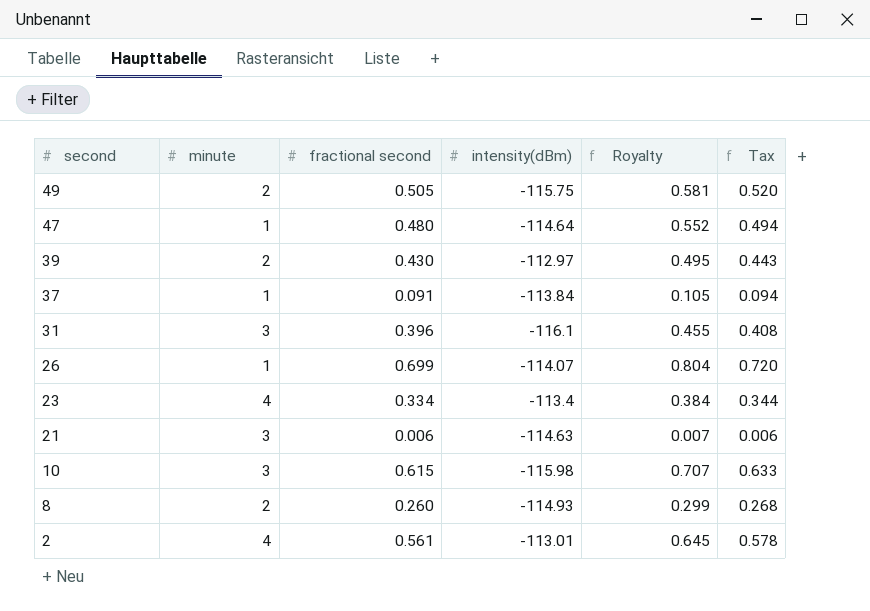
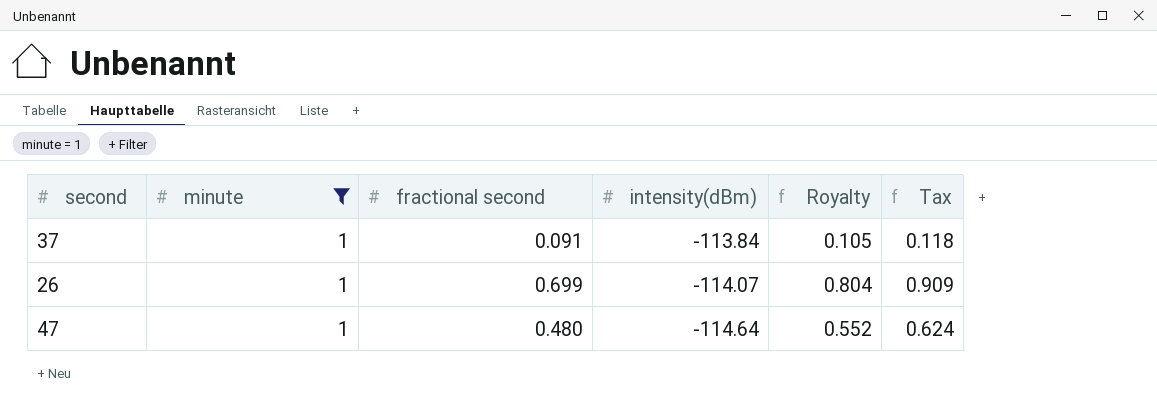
filter: none -> minute = 1
row order: second descending -> intensity(dBm) descending
column Tax | formula: [fractional second] * 1.03 -> [fractional second] * 1.3

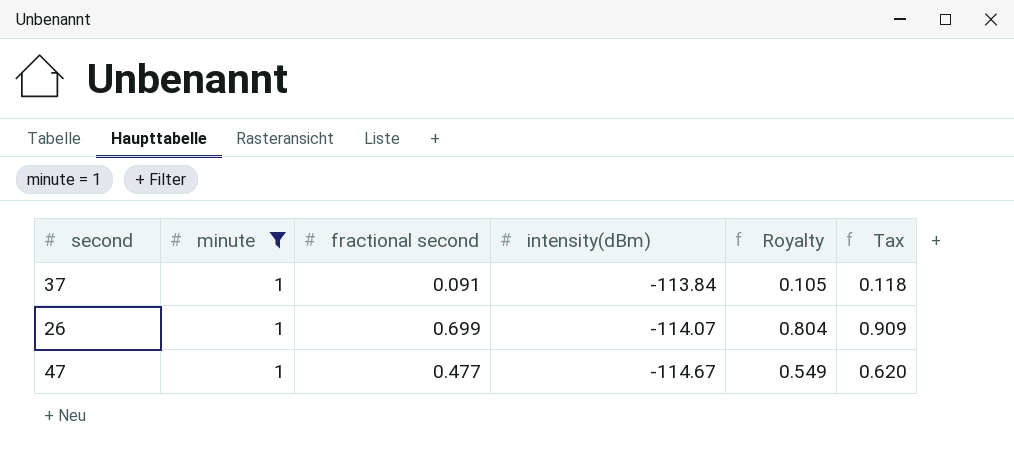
47 | fractional second: 0.480 -> 0.477
47 | intensity(dBm): -114.64 -> -114.67
47 | Royalty: 0.552 -> 0.549
47 | Tax: 0.624 -> 0.620

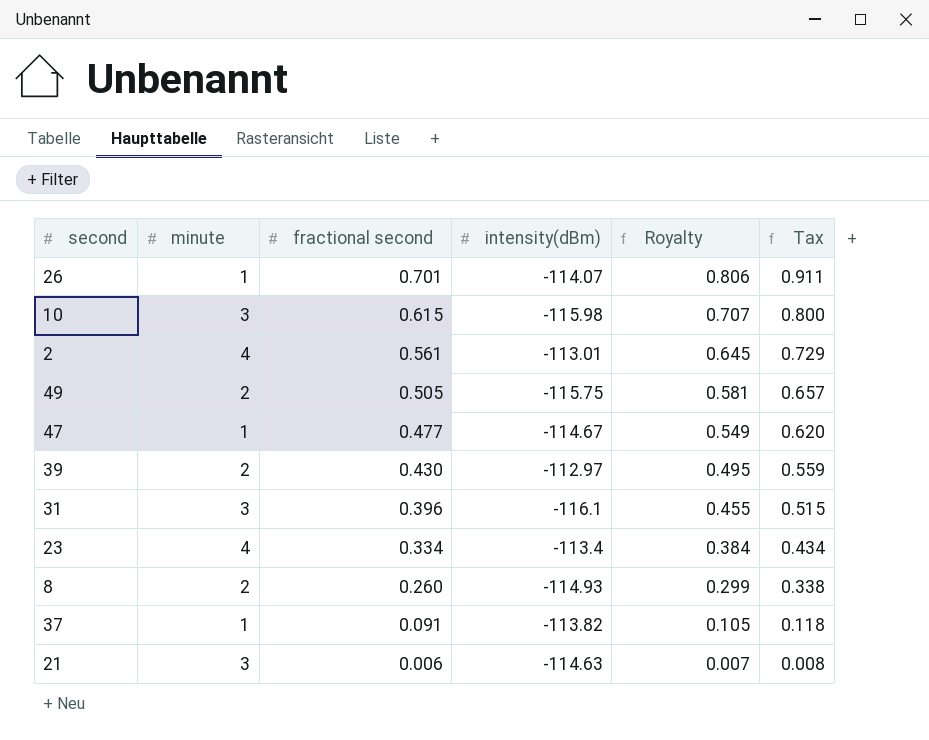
filter: minute = 1 -> none
row order: intensity(dBm) descending -> fractional second descending
26 | fractional second: 0.699 -> 0.701
26 | Royalty: 0.804 -> 0.806
26 | Tax: 0.909 -> 0.911
37 | intensity(dBm): -113.84 -> -113.82

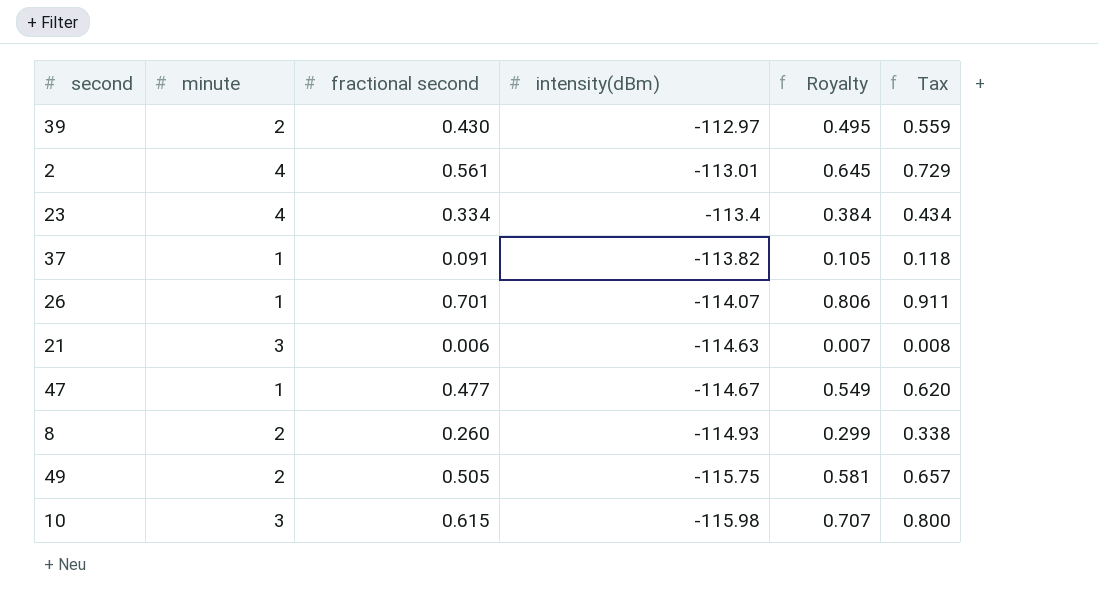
row order: fractional second descending -> intensity(dBm) descending
row 31: 3 | 0.396 | -116.1 | 0.455 | 0.515 -> none

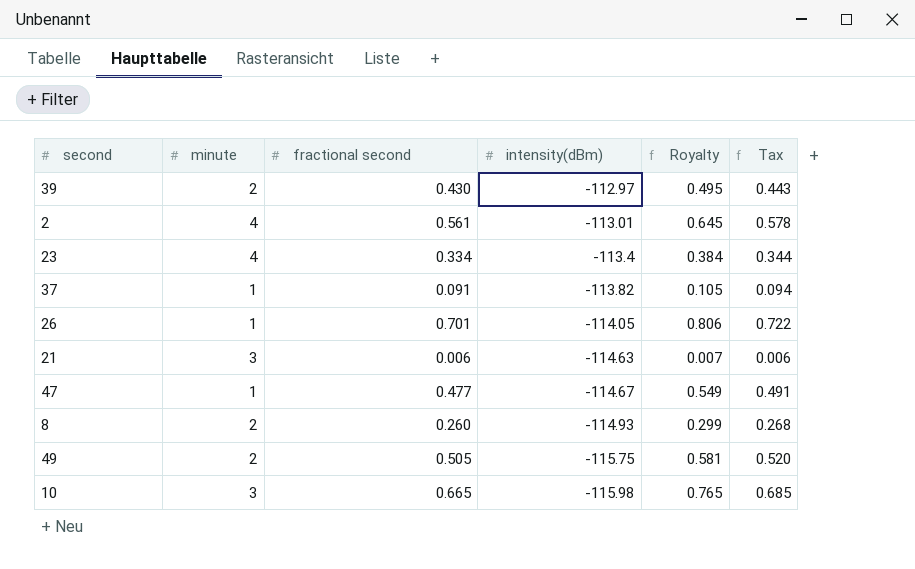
column Tax | formula: [fractional second] * 1.3 -> [fractional second] * 1.03
26 | intensity(dBm): -114.07 -> -114.05
10 | fractional second: 0.615 -> 0.665
10 | Royalty: 0.707 -> 0.765

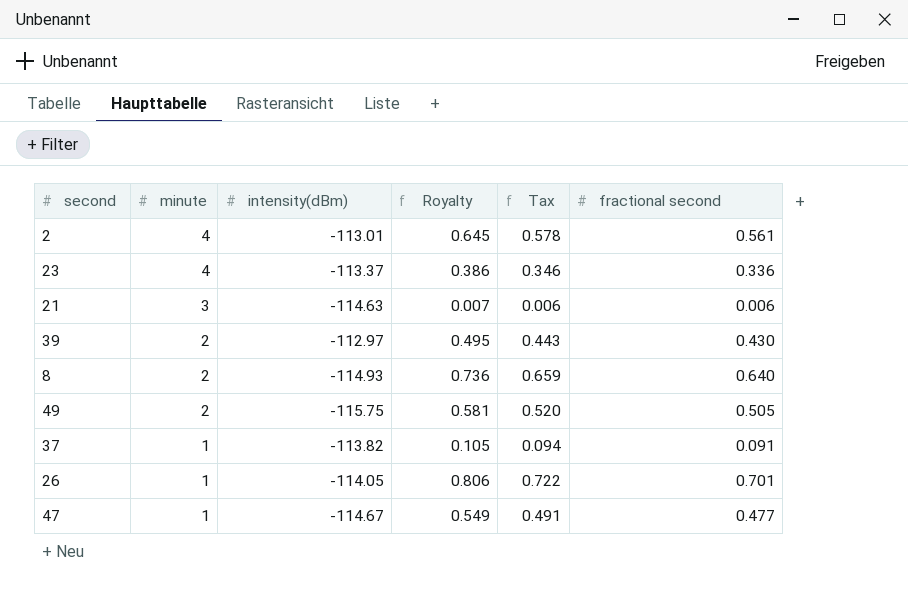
row order: intensity(dBm) descending -> minute descending
column fractional second | position: 3 -> 6
row 10: 3 | 0.665 | -115.98 | 0.765 | 0.685 -> none
23 | intensity(dBm): -113.4 -> -113.37
23 | Royalty: 0.384 -> 0.386
23 | Tax: 0.344 -> 0.346
23 | fractional second: 0.334 -> 0.336
8 | Royalty: 0.299 -> 0.736
8 | Tax: 0.268 -> 0.659
8 | fractional second: 0.260 -> 0.640

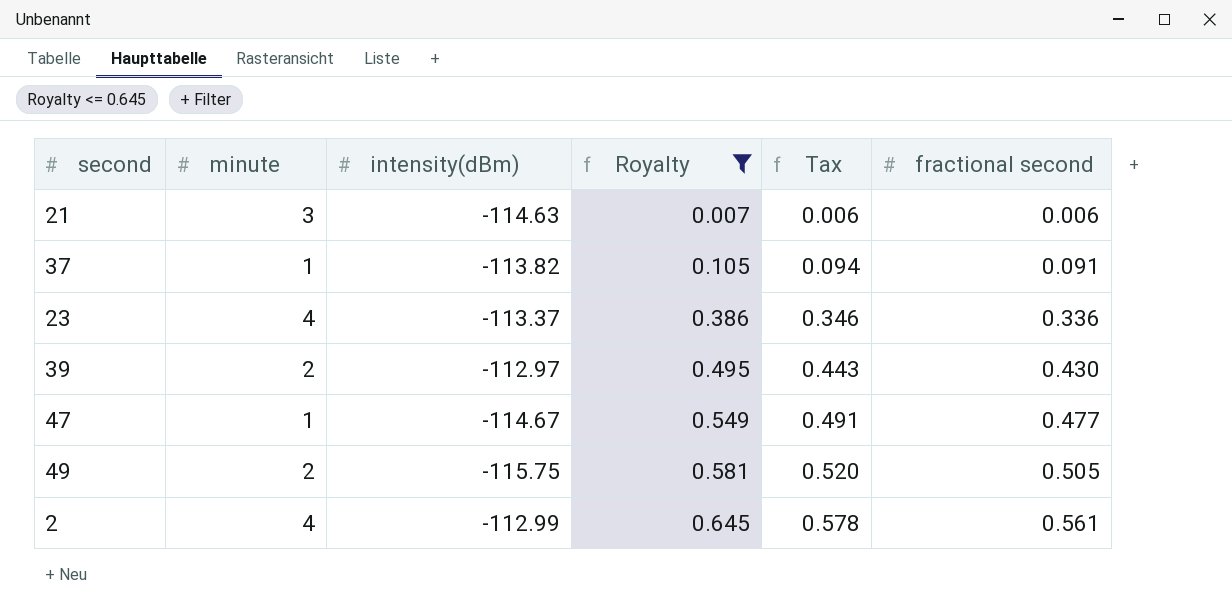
filter: none -> Royalty <= 0.645
row order: minute descending -> Royalty ascending
2 | intensity(dBm): -113.01 -> -112.99

